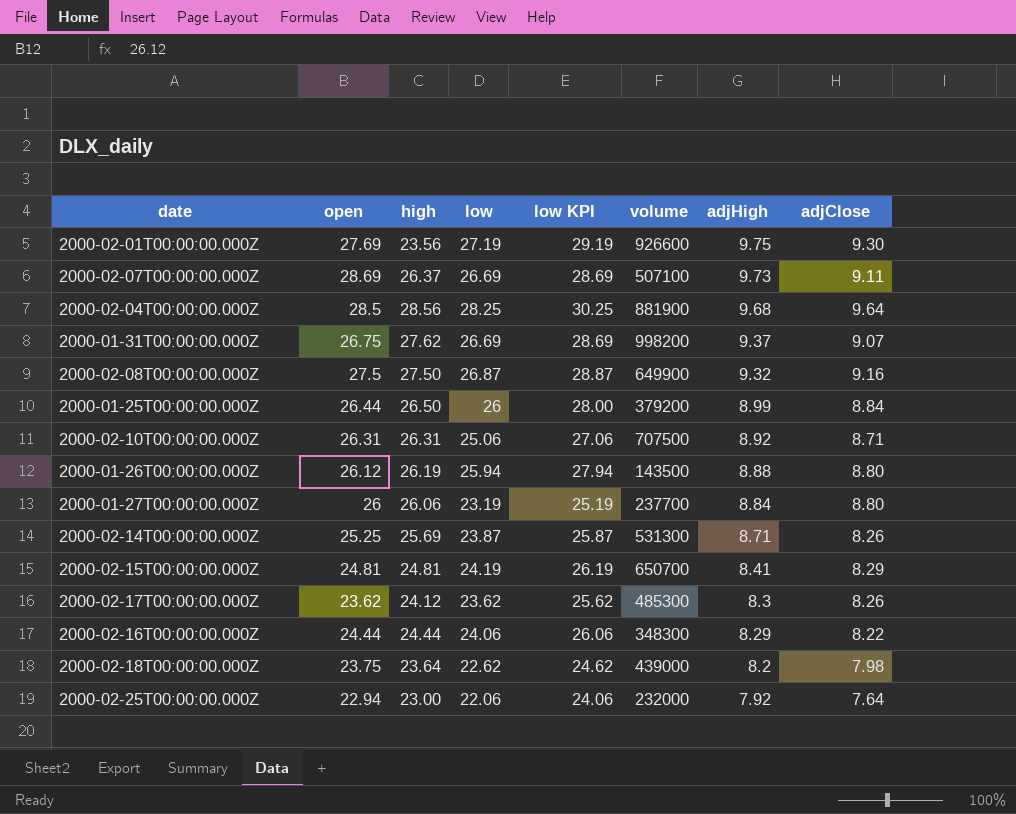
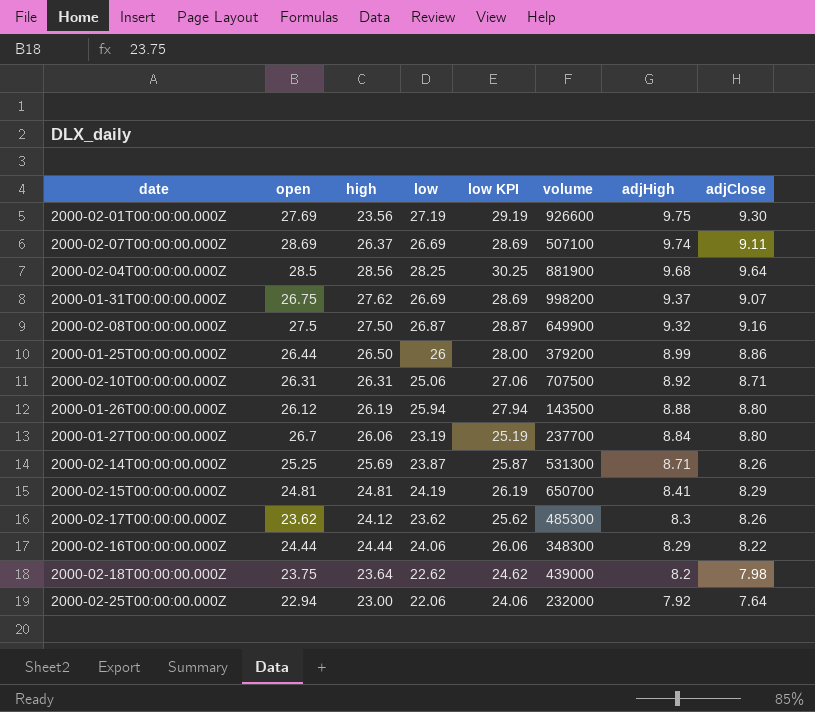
2000-02-07T00:00:00.000Z | adjHigh: 9.73 -> 9.74
2000-01-25T00:00:00.000Z | adjClose: 8.84 -> 8.86
2000-01-27T00:00:00.000Z | open: 26 -> 26.7

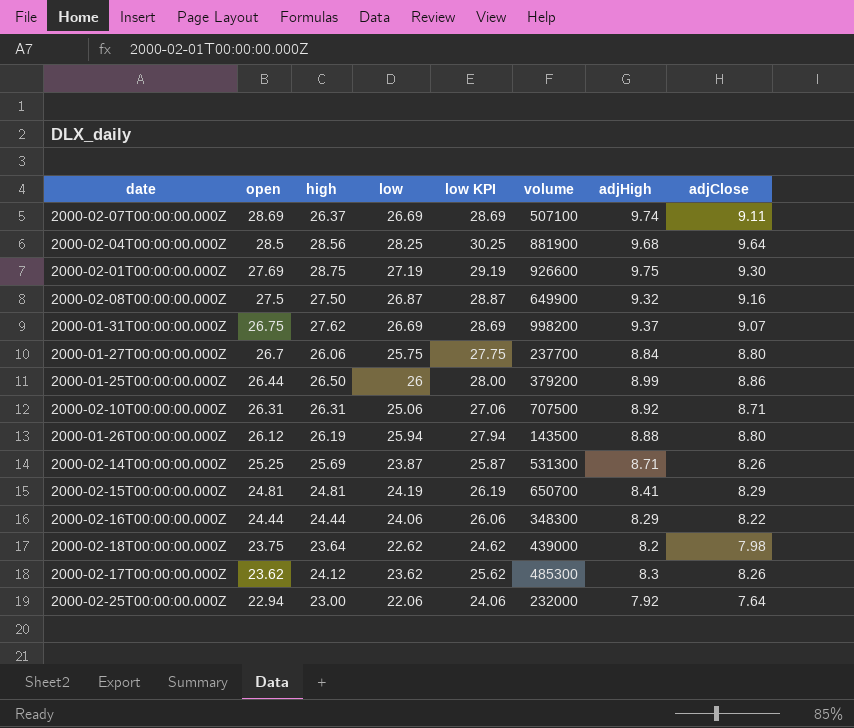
row order: adjHigh descending -> open descending
2000-02-01T00:00:00.000Z | high: 23.56 -> 28.75
2000-01-27T00:00:00.000Z | low: 23.19 -> 25.75
2000-01-27T00:00:00.000Z | low KPI: 25.19 -> 27.75

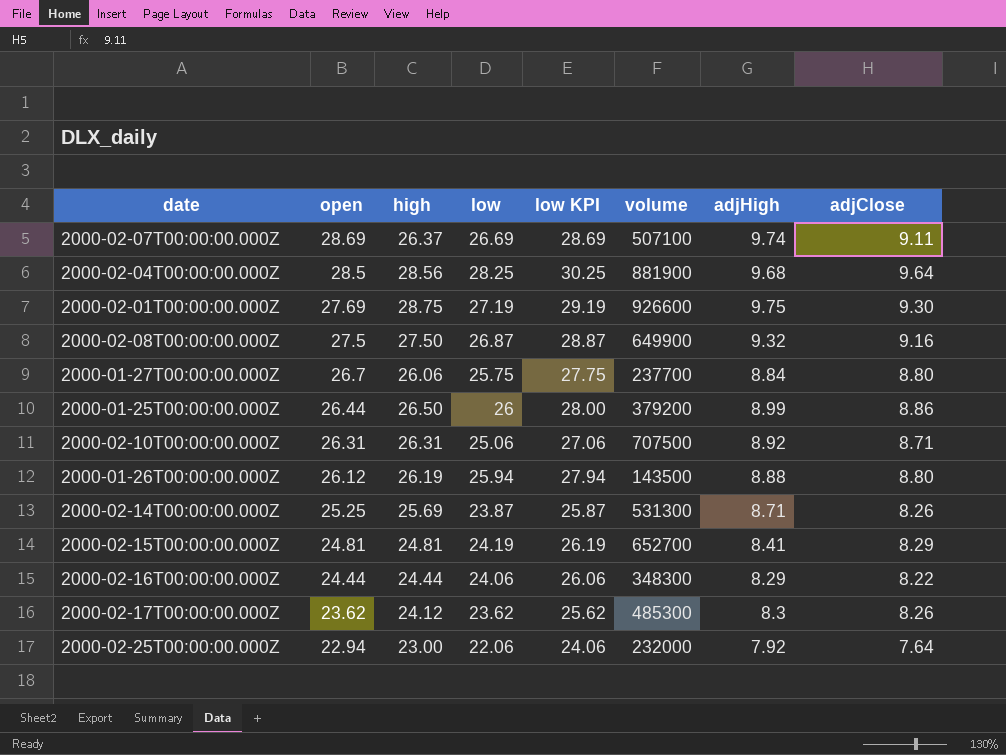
row 2000-01-31T00:00:00.000Z: 26.75 | 27.62 | 26.69 | 28.69 | 998200 | 9.37 | 9.07 -> none
row 2000-02-18T00:00:00.000Z: 23.75 | 23.64 | 22.62 | 24.62 | 439000 | 8.2 | 7.98 -> none
2000-02-15T00:00:00.000Z | volume: 650700 -> 652700

